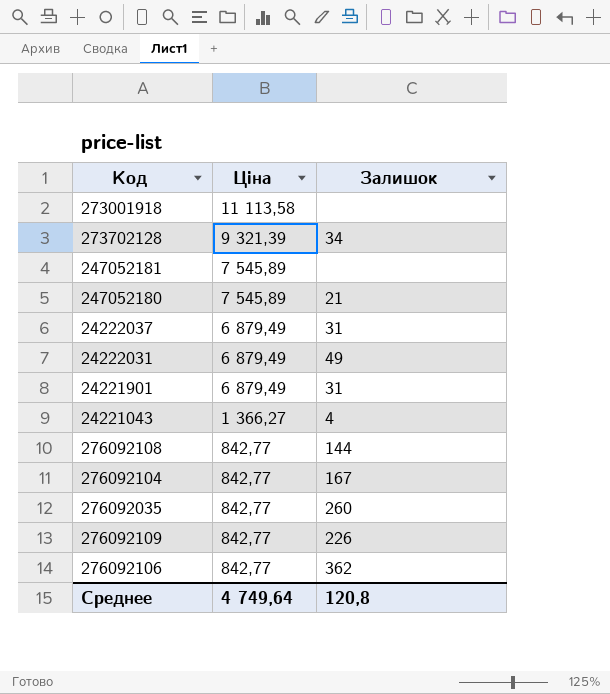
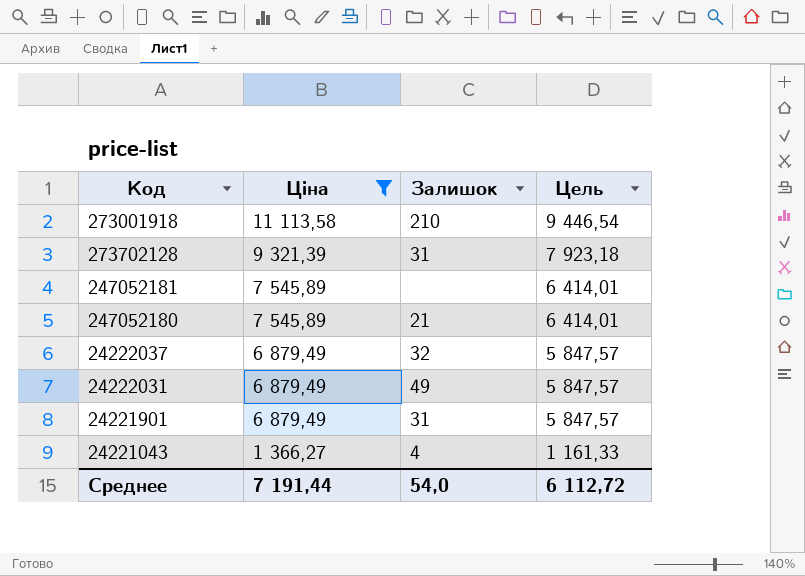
filter: none -> Ціна != 842,77
column Цель | formula: none -> [Ціна] * 0,85
273001918 | Залишок: none -> 210
273702128 | Залишок: 34 -> 31
24222037 | Залишок: 31 -> 32
Среднее | Ціна: 4 749,64 -> 7 191,44
Среднее | Залишок: 120,8 -> 54,0

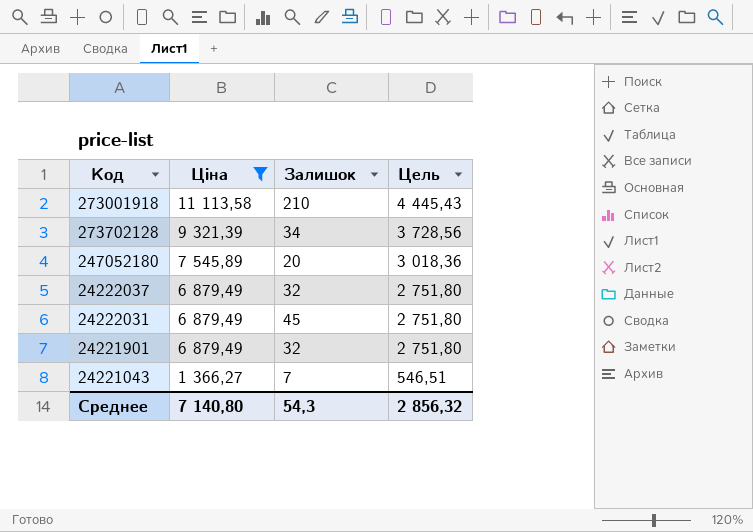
column Цель | formula: [Ціна] * 0,85 -> [Ціна] * 0,4
row 247052181: 7 545,89 | none | 6 414,01 -> none
273702128 | Залишок: 31 -> 34
247052180 | Залишок: 21 -> 20
24222031 | Залишок: 49 -> 45
24221901 | Залишок: 31 -> 32
24221043 | Залишок: 4 -> 7
Среднее | Ціна: 7 191,44 -> 7 140,80
Среднее | Залишок: 54,0 -> 54,3
Среднее | Цель: 6 112,72 -> 2 856,32

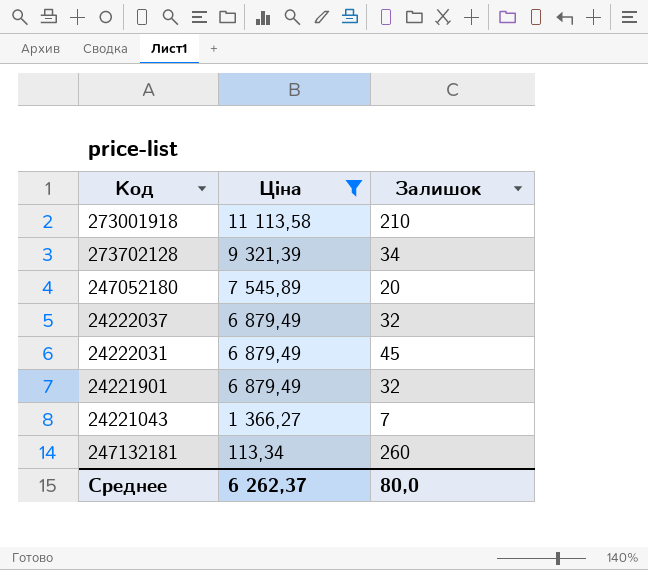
column Цель | formula: [Ціна] * 0,4 -> none
row 247132181: none -> 113,34 | 260
Среднее | Ціна: 7 140,80 -> 6 262,37
Среднее | Залишок: 54,3 -> 80,0

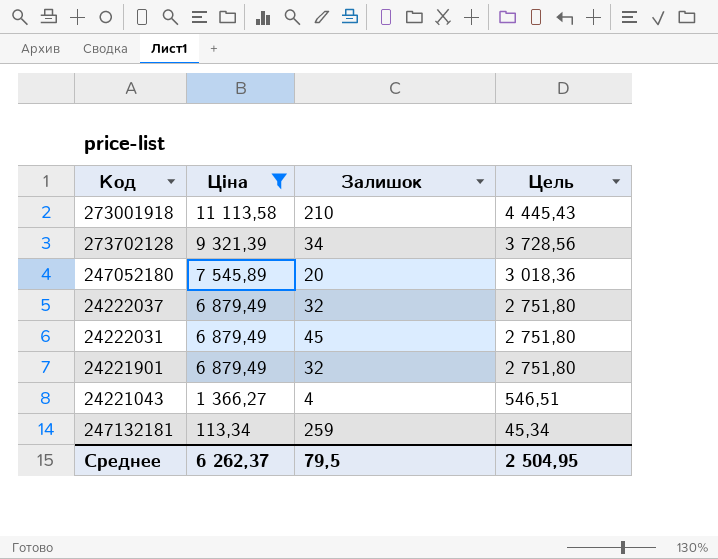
column Цель | formula: none -> [Ціна] * 0,4
24221043 | Залишок: 7 -> 4
247132181 | Залишок: 260 -> 259
Среднее | Залишок: 80,0 -> 79,5

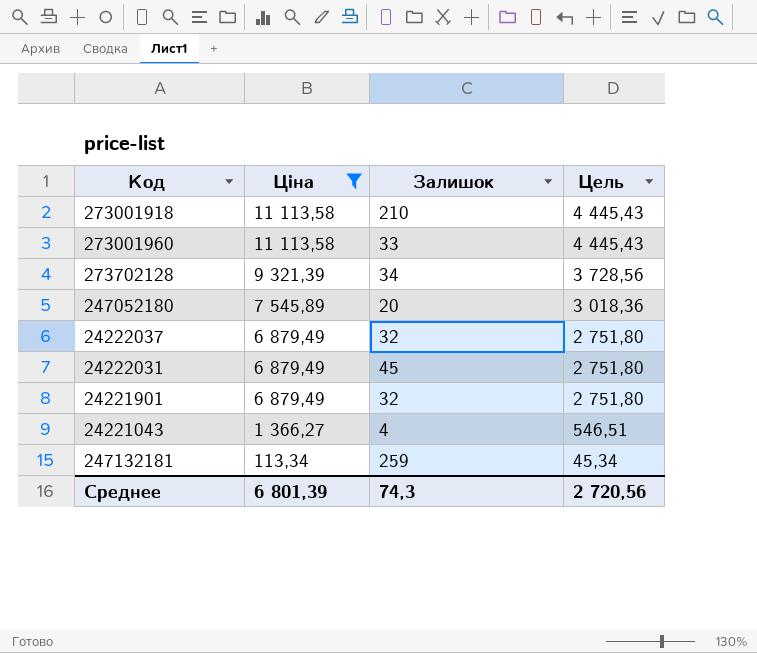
row 273001960: none -> 11 113,58 | 33 | 4 445,43
Среднее | Ціна: 6 262,37 -> 6 801,39
Среднее | Залишок: 79,5 -> 74,3
Среднее | Цель: 2 504,95 -> 2 720,56

